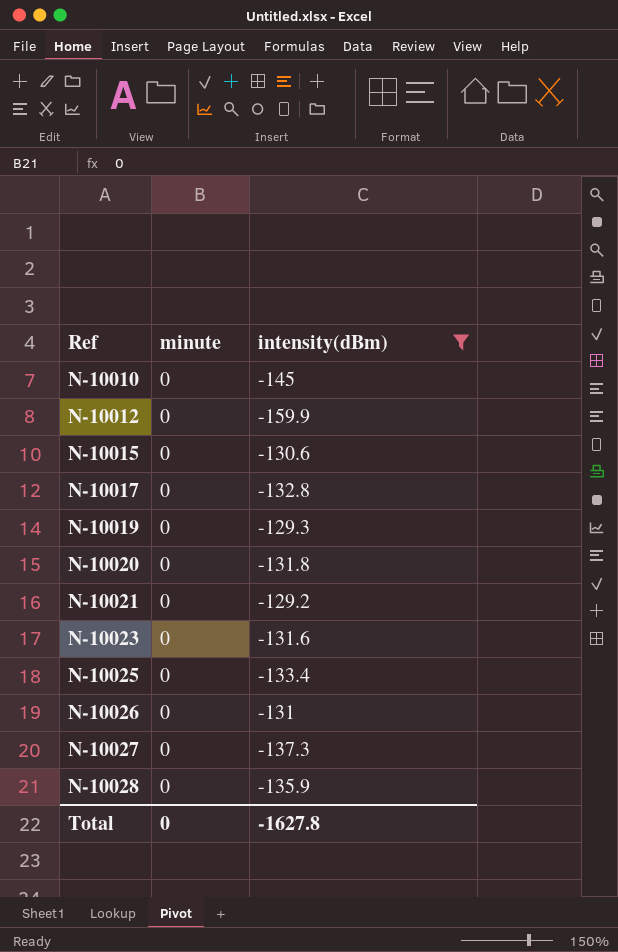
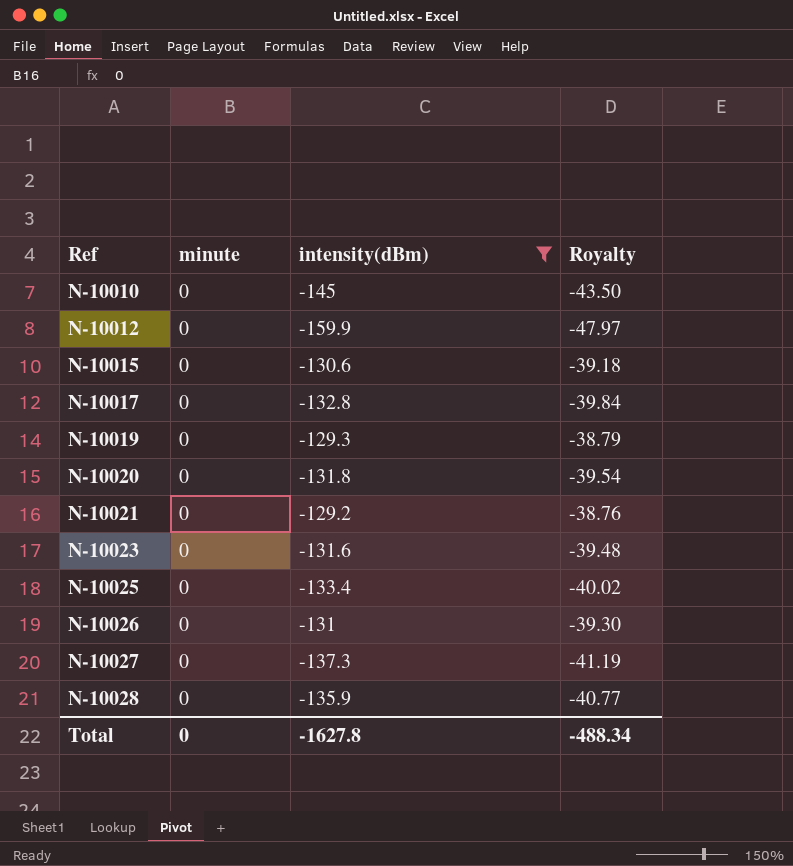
column Royalty | formula: none -> [intensity(dBm)] * 0.3

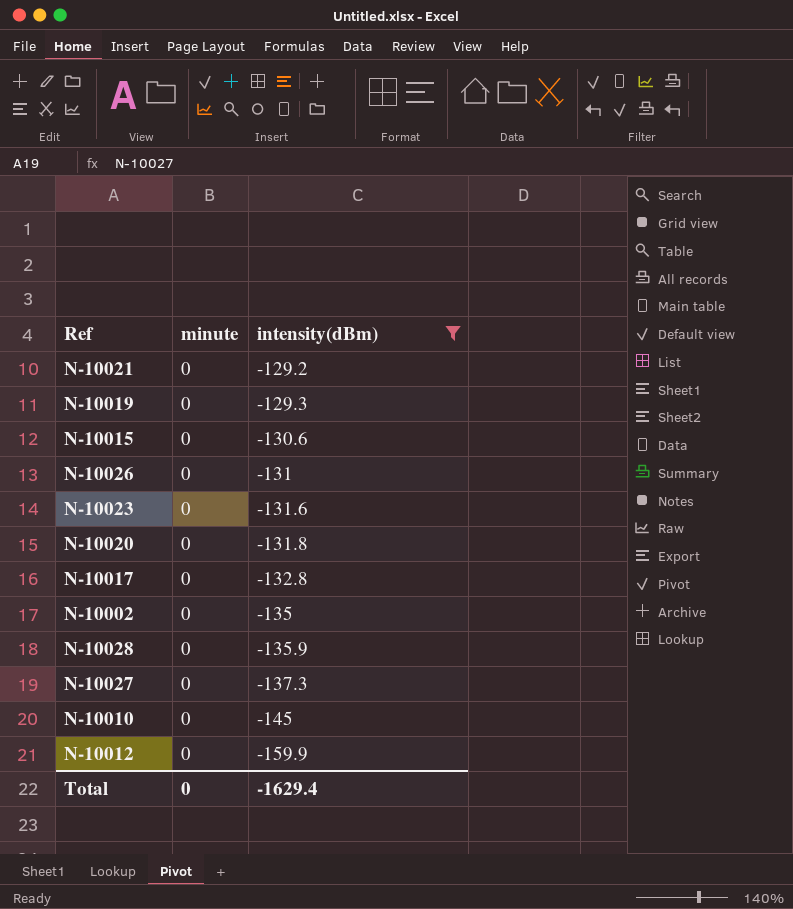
row order: Ref ascending -> intensity(dBm) descending
column Royalty | formula: [intensity(dBm)] * 0.3 -> none
row N-10025: 0 | -133.4 | -40.02 -> none
row N-10002: none -> 0 | -135
Total | intensity(dBm): -1627.8 -> -1629.4

